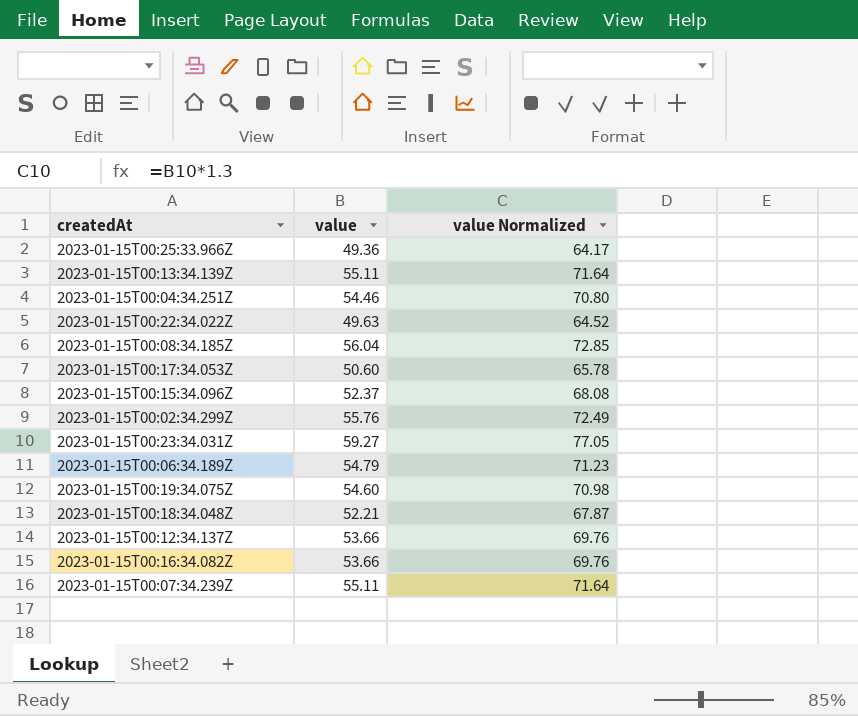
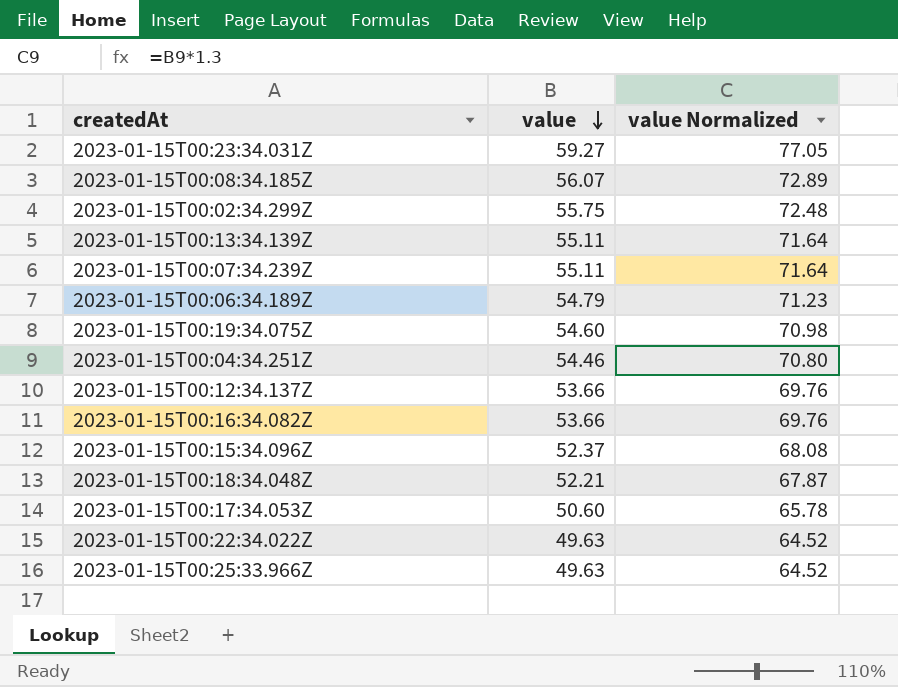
row order: none -> value descending
2023-01-15T00:08:34.185Z | value: 56.04 -> 56.07
2023-01-15T00:08:34.185Z | value Normalized: 72.85 -> 72.89
2023-01-15T00:02:34.299Z | value: 55.76 -> 55.75
2023-01-15T00:02:34.299Z | value Normalized: 72.49 -> 72.48
2023-01-15T00:25:33.966Z | value: 49.36 -> 49.63
2023-01-15T00:25:33.966Z | value Normalized: 64.17 -> 64.52

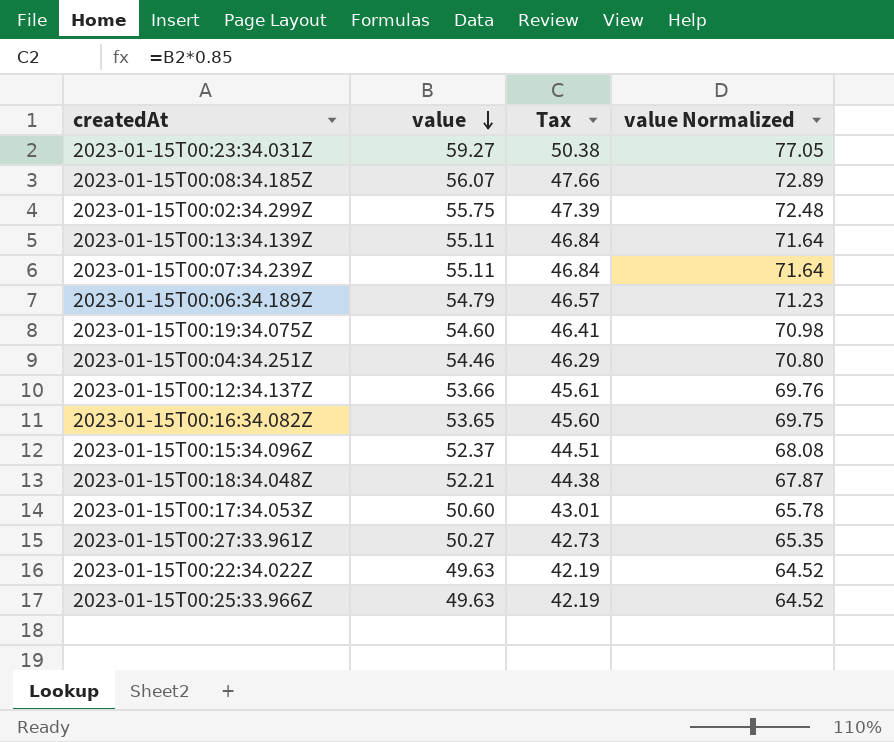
column Tax | formula: none -> [value] * 0.85
2023-01-15T00:16:34.082Z | value: 53.66 -> 53.65
2023-01-15T00:16:34.082Z | value Normalized: 69.76 -> 69.75
row 2023-01-15T00:27:33.961Z: none -> 50.27 | 42.73 | 65.35

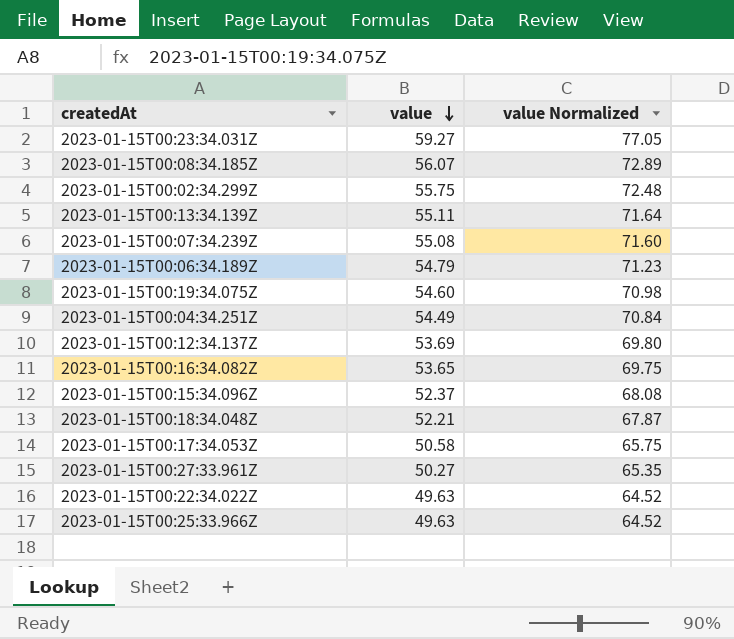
column Tax | formula: [value] * 0.85 -> none
2023-01-15T00:07:34.239Z | value: 55.11 -> 55.08
2023-01-15T00:07:34.239Z | value Normalized: 71.64 -> 71.60
2023-01-15T00:04:34.251Z | value: 54.46 -> 54.49
2023-01-15T00:04:34.251Z | value Normalized: 70.80 -> 70.84
2023-01-15T00:12:34.137Z | value: 53.66 -> 53.69
2023-01-15T00:12:34.137Z | value Normalized: 69.76 -> 69.80
2023-01-15T00:17:34.053Z | value: 50.60 -> 50.58
2023-01-15T00:17:34.053Z | value Normalized: 65.78 -> 65.75

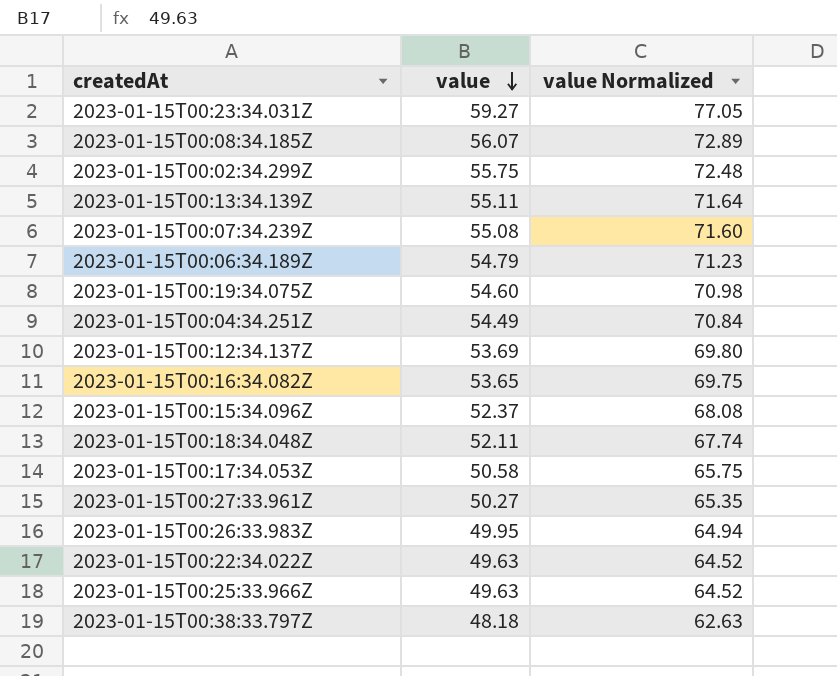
2023-01-15T00:18:34.048Z | value: 52.21 -> 52.11
2023-01-15T00:18:34.048Z | value Normalized: 67.87 -> 67.74
row 2023-01-15T00:26:33.983Z: none -> 49.95 | 64.94
row 2023-01-15T00:38:33.797Z: none -> 48.18 | 62.63

